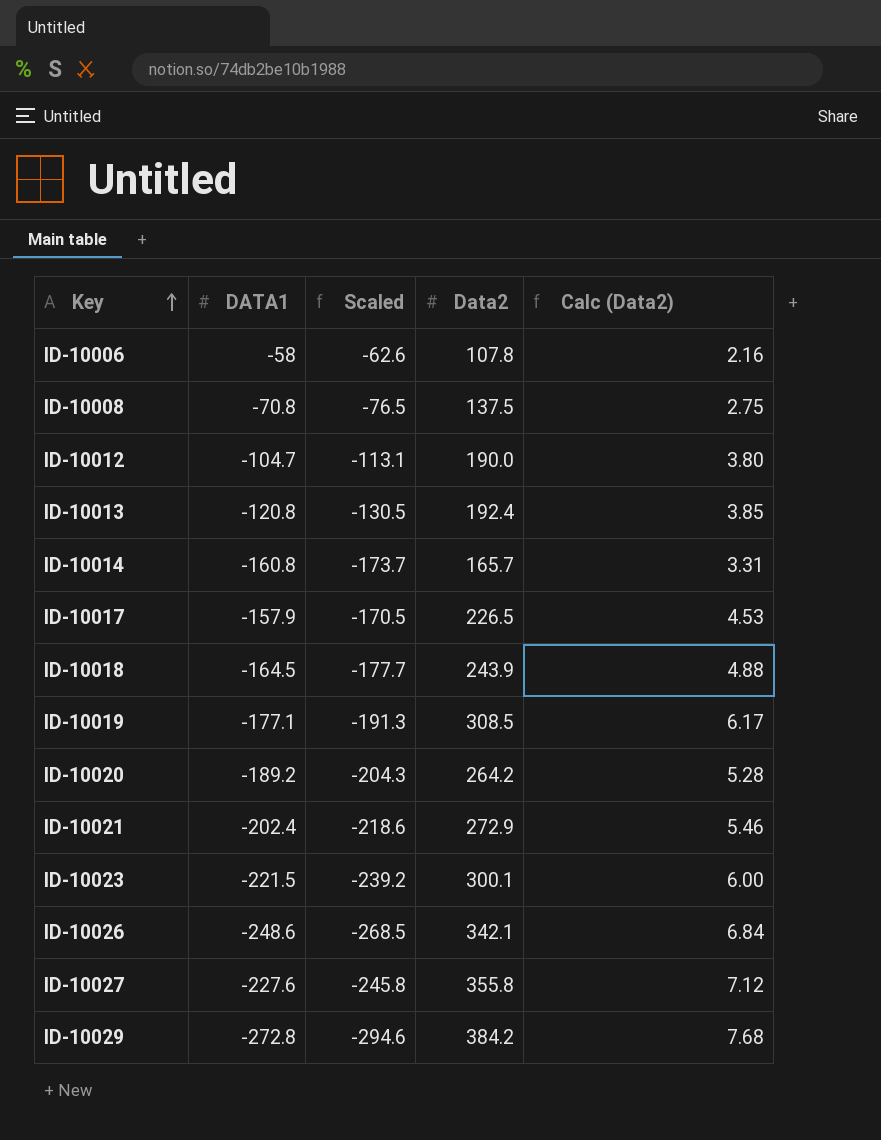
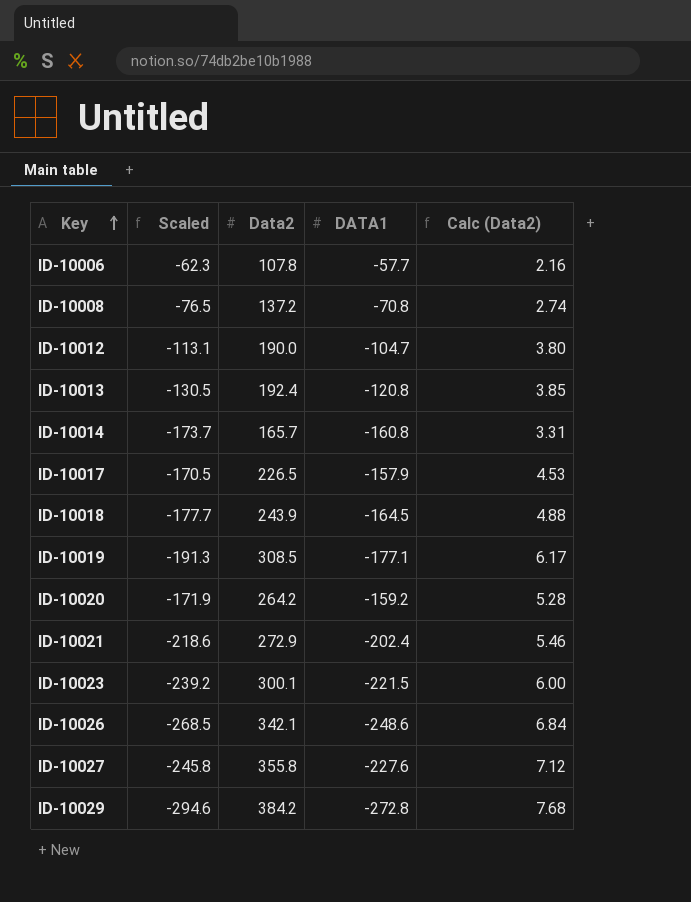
column DATA1 | position: 2 -> 4
ID-10006 | Scaled: -62.6 -> -62.3
ID-10006 | DATA1: -58 -> -57.7
ID-10008 | Data2: 137.5 -> 137.2
ID-10008 | Calc (Data2): 2.75 -> 2.74
ID-10020 | Scaled: -204.3 -> -171.9
ID-10020 | DATA1: -189.2 -> -159.2

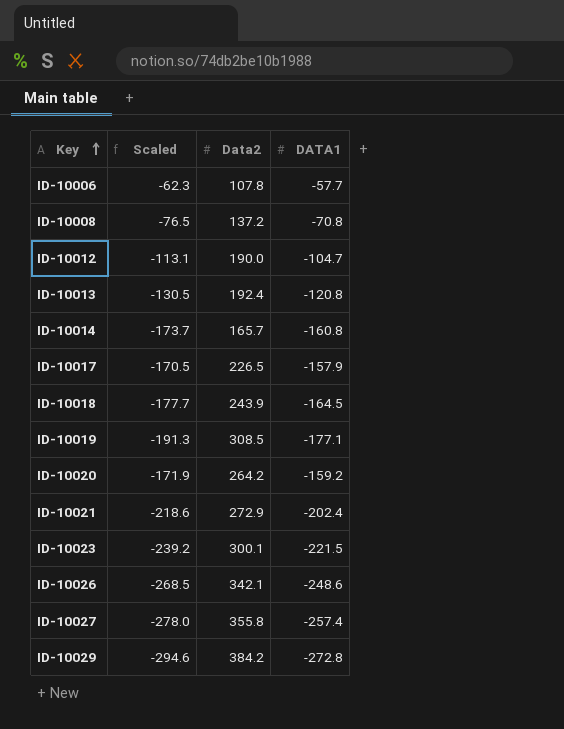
column Calc (Data2) | formula: [Data2] * 0.02 -> none
ID-10027 | Scaled: -245.8 -> -278.0
ID-10027 | DATA1: -227.6 -> -257.4

